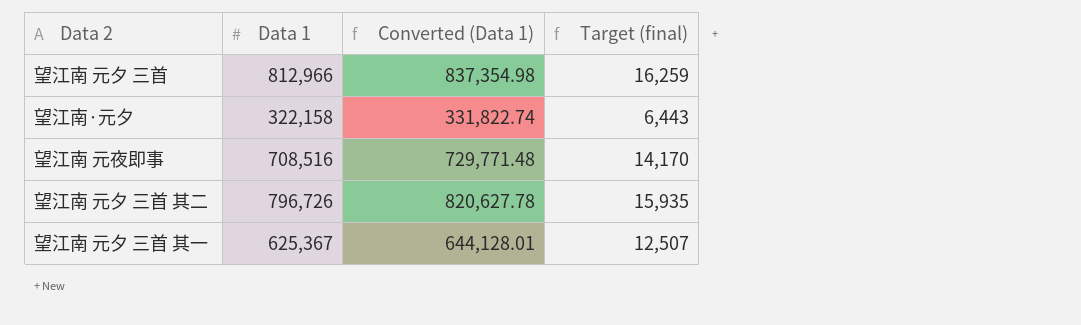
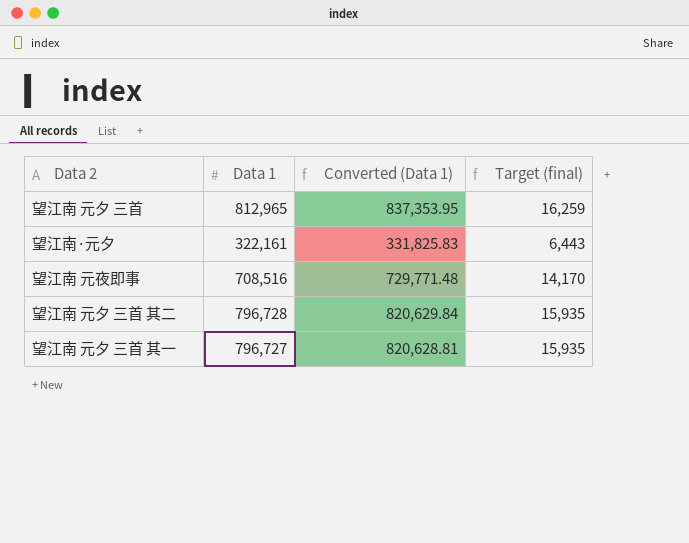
望江南 元夕 三首 | Data 1: 812,966 -> 812,965
望江南 元夕 三首 | Converted (Data 1): 837,354.98 -> 837,353.95
望江南·元夕 | Data 1: 322,158 -> 322,161
望江南·元夕 | Converted (Data 1): 331,822.74 -> 331,825.83
望江南 元夕 三首 其二 | Data 1: 796,726 -> 796,728
望江南 元夕 三首 其二 | Converted (Data 1): 820,627.78 -> 820,629.84
望江南 元夕 三首 其一 | Data 1: 625,367 -> 796,727
望江南 元夕 三首 其一 | Converted (Data 1): 644,128.01 -> 820,628.81
望江南 元夕 三首 其一 | Target (final): 12,507 -> 15,935

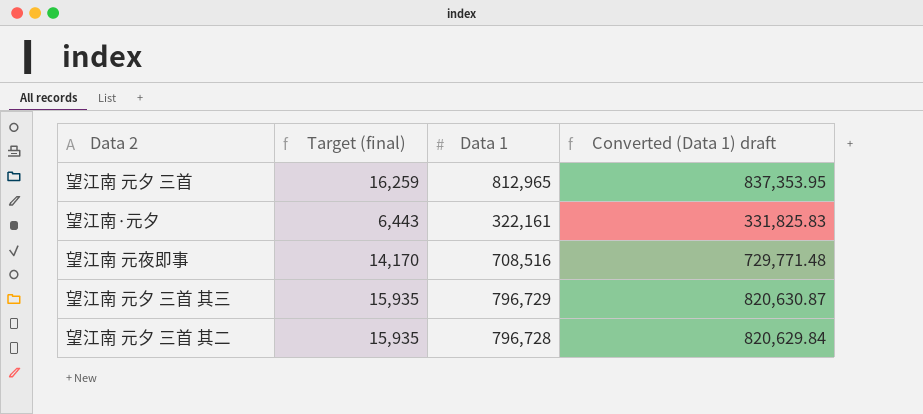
column Target (final) | position: 4 -> 2
column name: Converted (Data 1) -> Converted (Data 1) draft
row 望江南 元夕 三首 其一: 796,727 | 820,628.81 | 15,935 -> none
row 望江南 元夕 三首 其三: none -> 15,935 | 796,729 | 820,630.87

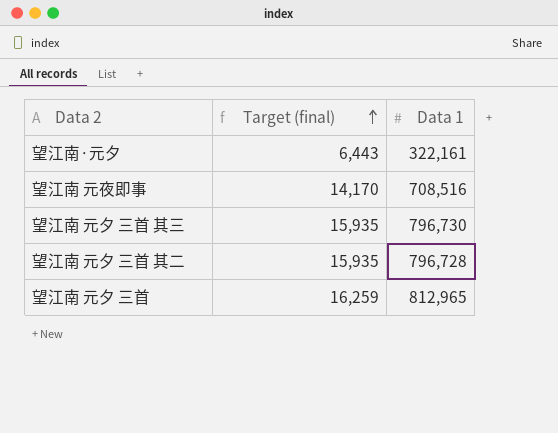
row order: none -> Target (final) ascending
column Converted (Data 1) draft | formula: [Data 1] * 1.03 -> none
望江南 元夕 三首 其三 | Data 1: 796,729 -> 796,730

